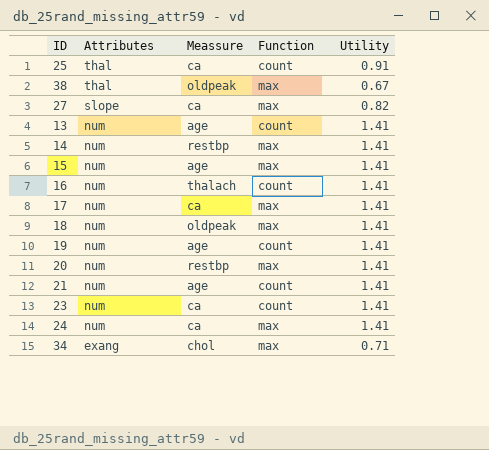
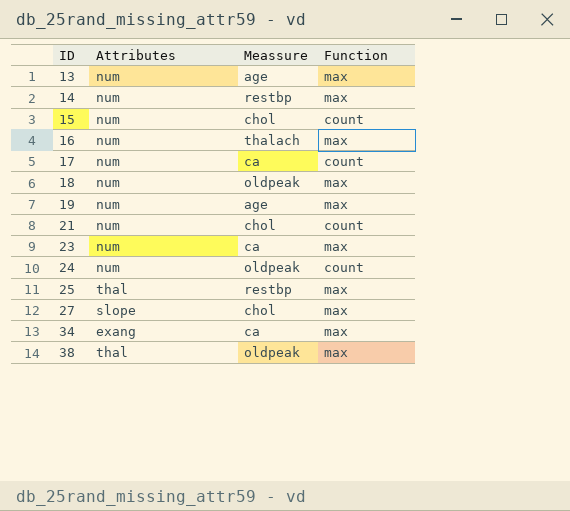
row order: Attributes descending -> ID ascending
column Utility | position: 5 -> none
row 20: num | restbp | max | 1.41 -> none
13 | Function: count -> max
15 | Meassure: age -> chol
15 | Function: max -> count
16 | Function: count -> max
17 | Function: max -> count
19 | Function: count -> max
21 | Meassure: age -> chol
23 | Function: count -> max
24 | Meassure: ca -> oldpeak
24 | Function: max -> count
25 | Meassure: ca -> restbp
25 | Function: count -> max
27 | Meassure: ca -> chol
34 | Meassure: chol -> ca

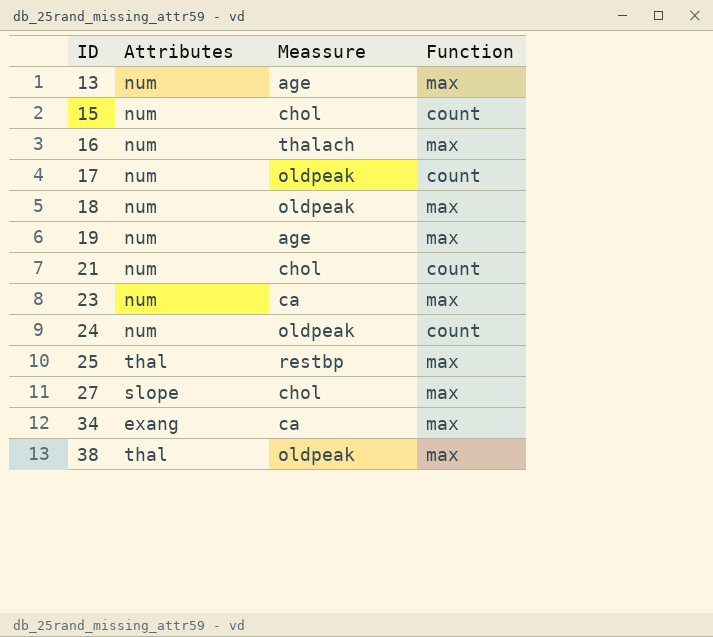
row 14: num | restbp | max -> none
17 | Meassure: ca -> oldpeak

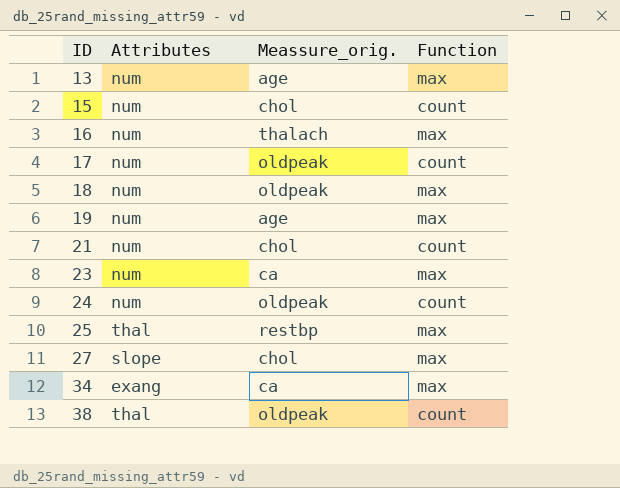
column name: Meassure -> Meassure_orig.
38 | Function: max -> count

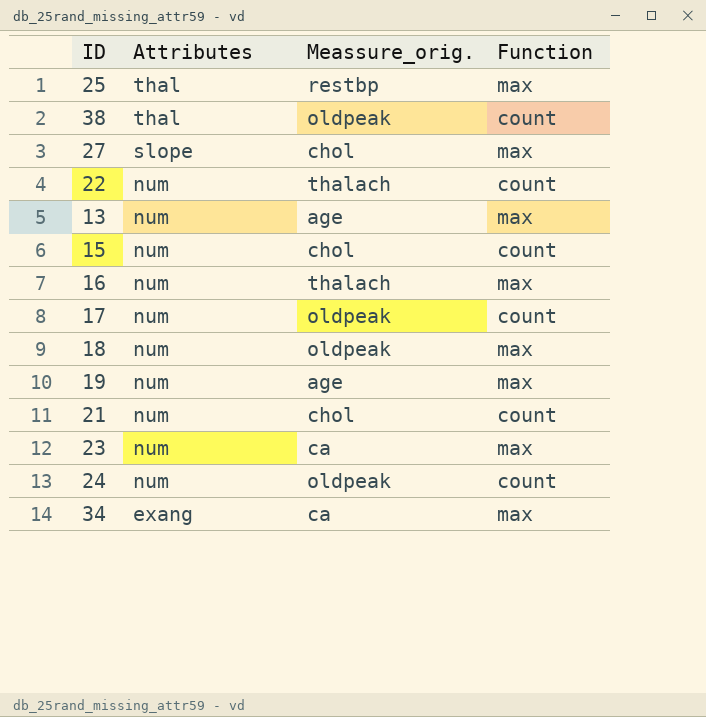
row order: ID ascending -> Attributes descending
row 22: none -> num | thalach | count

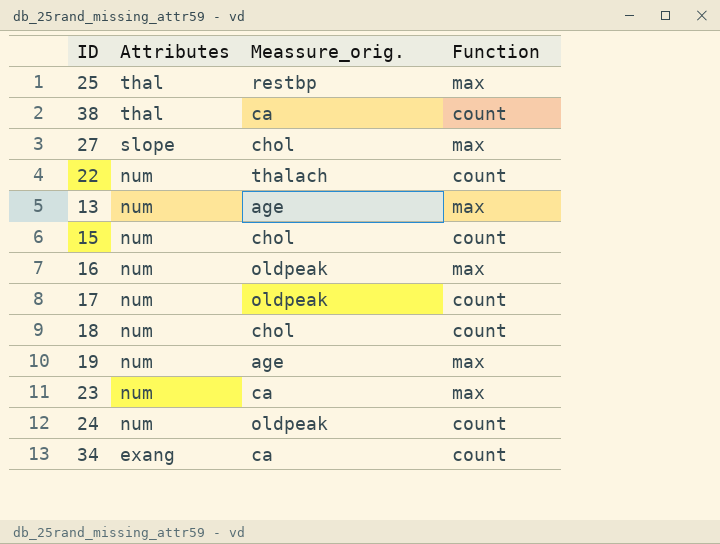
row 21: num | chol | count -> none
38 | Meassure_orig.: oldpeak -> ca
16 | Meassure_orig.: thalach -> oldpeak
18 | Meassure_orig.: oldpeak -> chol
18 | Function: max -> count
34 | Function: max -> count

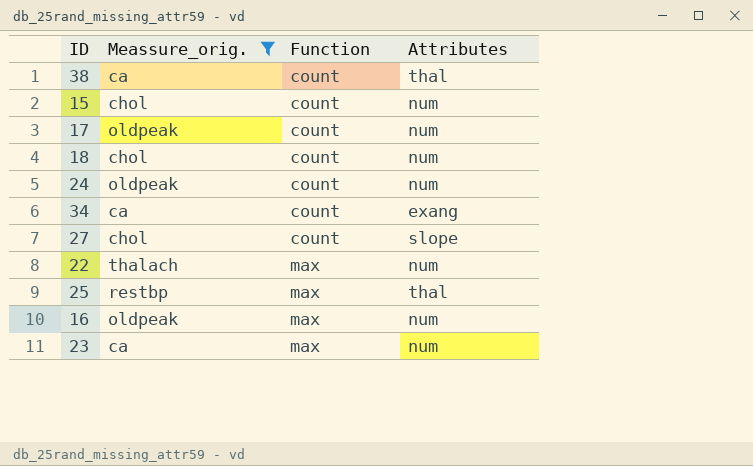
filter: none -> Meassure_orig. != age
row order: Attributes descending -> Function ascending
column Attributes | position: 2 -> 4
27 | Function: max -> count
22 | Function: count -> max

